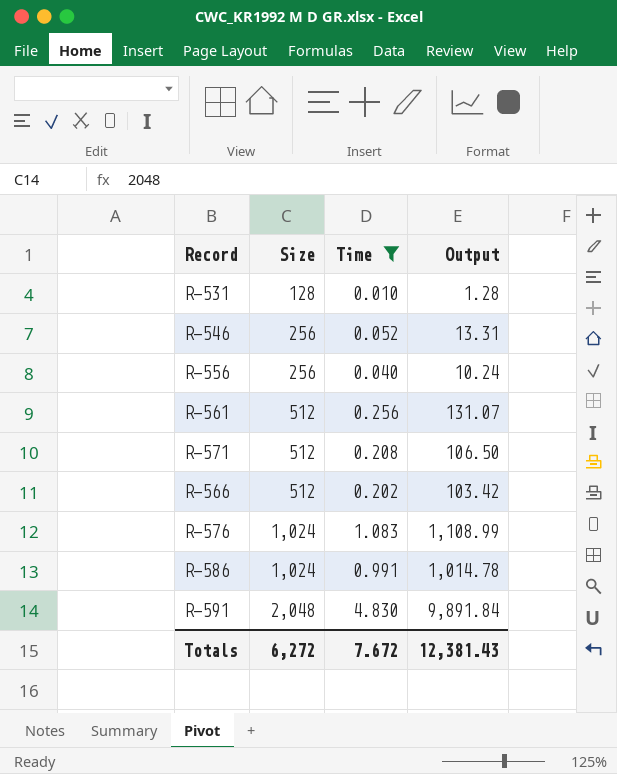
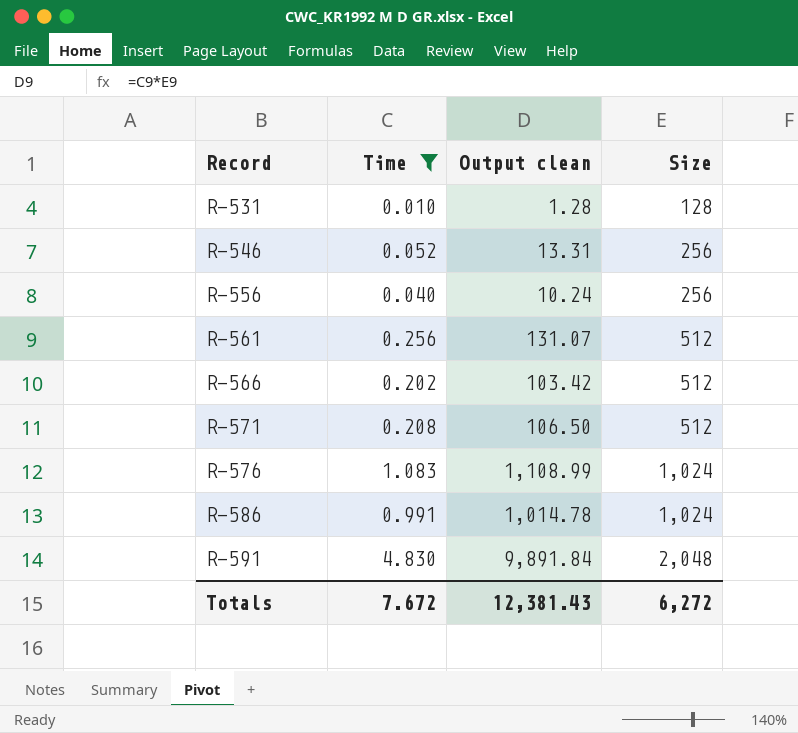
row order: Size ascending -> Record ascending
column name: Output -> Output clean
column Size | position: 2 -> 4

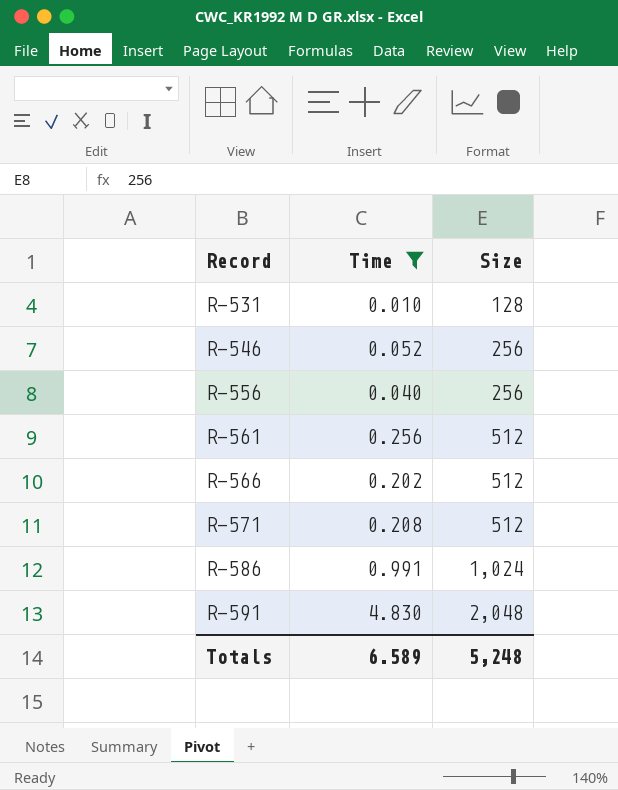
column Output clean | formula: [Time] * [Size] -> none
row R-576: 1.083 | 1,108.99 | 1,024 -> none
Totals | Time: 7.672 -> 6.589
Totals | Size: 6,272 -> 5,248

